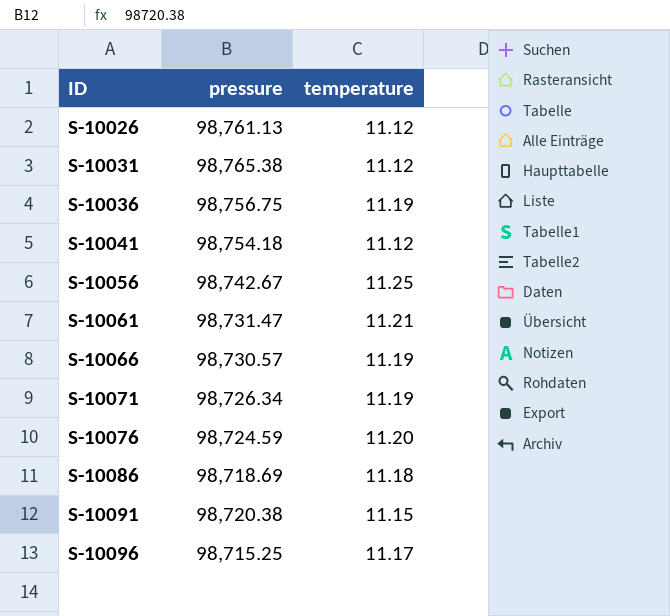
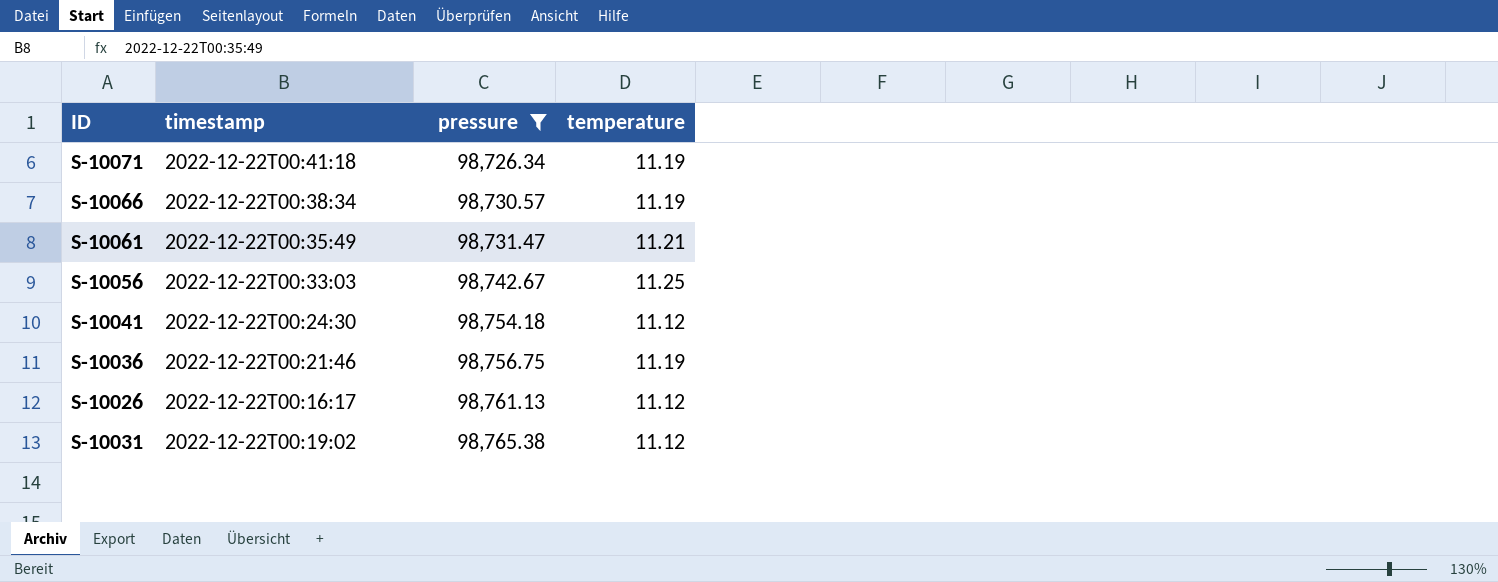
filter: none -> pressure >= 98,726.34
row order: ID ascending -> pressure ascending
column timestamp | position: none -> 2

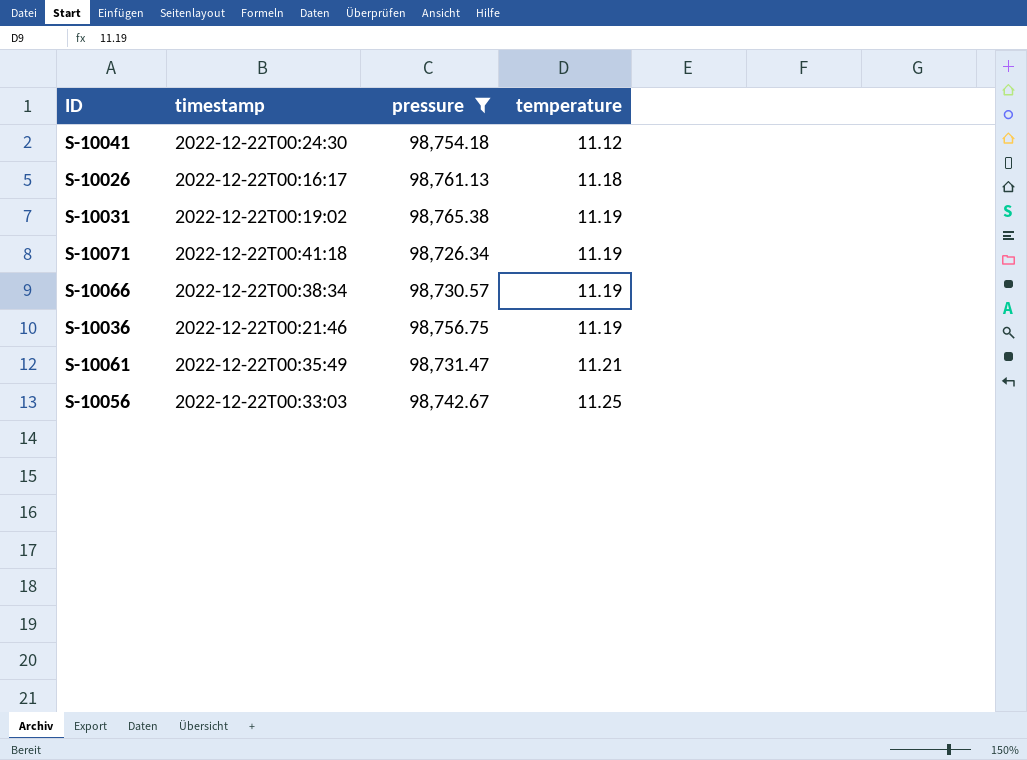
row order: pressure ascending -> temperature ascending
S-10026 | temperature: 11.12 -> 11.18
S-10031 | temperature: 11.12 -> 11.19

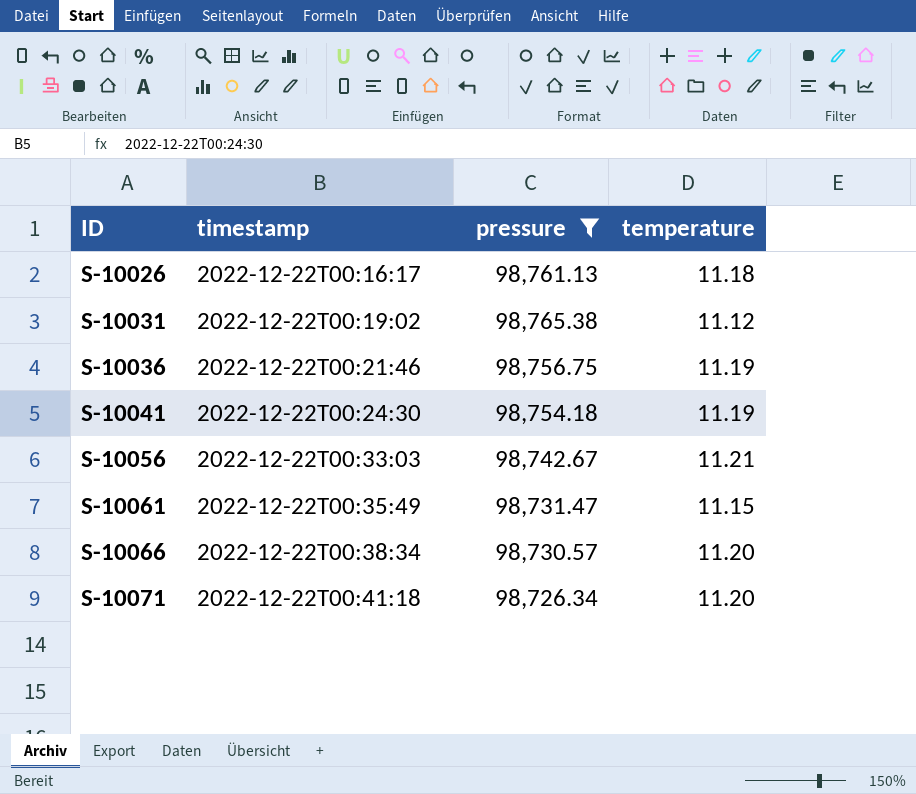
row order: temperature ascending -> ID ascending
S-10031 | temperature: 11.19 -> 11.12
S-10041 | temperature: 11.12 -> 11.19
S-10056 | temperature: 11.25 -> 11.21
S-10061 | temperature: 11.21 -> 11.15
S-10066 | temperature: 11.19 -> 11.20
S-10071 | temperature: 11.19 -> 11.20

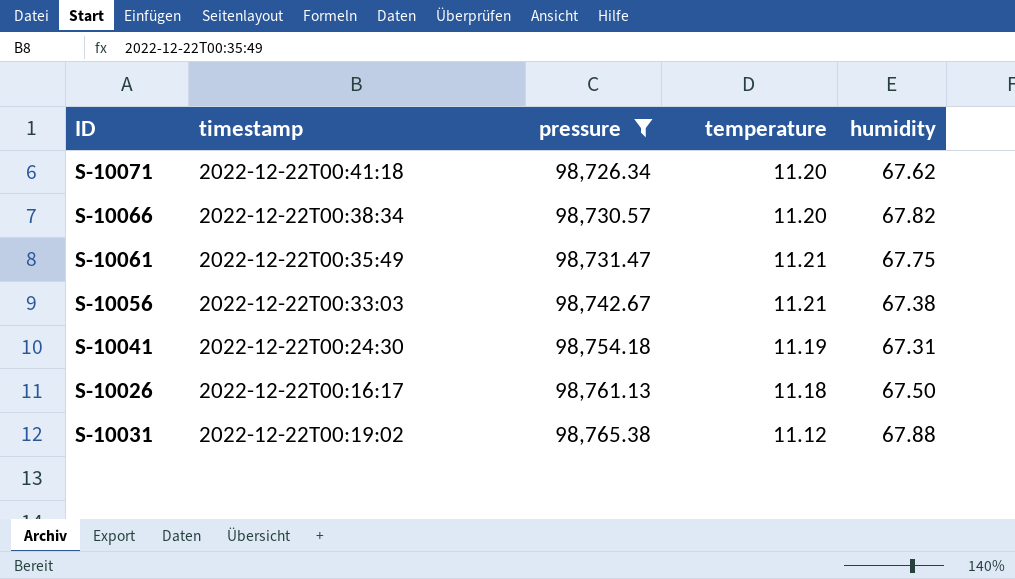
row order: ID ascending -> pressure ascending
column humidity | position: none -> 5
row S-10036: 2022-12-22T00:21:46 | 98,756.75 | 11.19 -> none
S-10061 | temperature: 11.15 -> 11.21

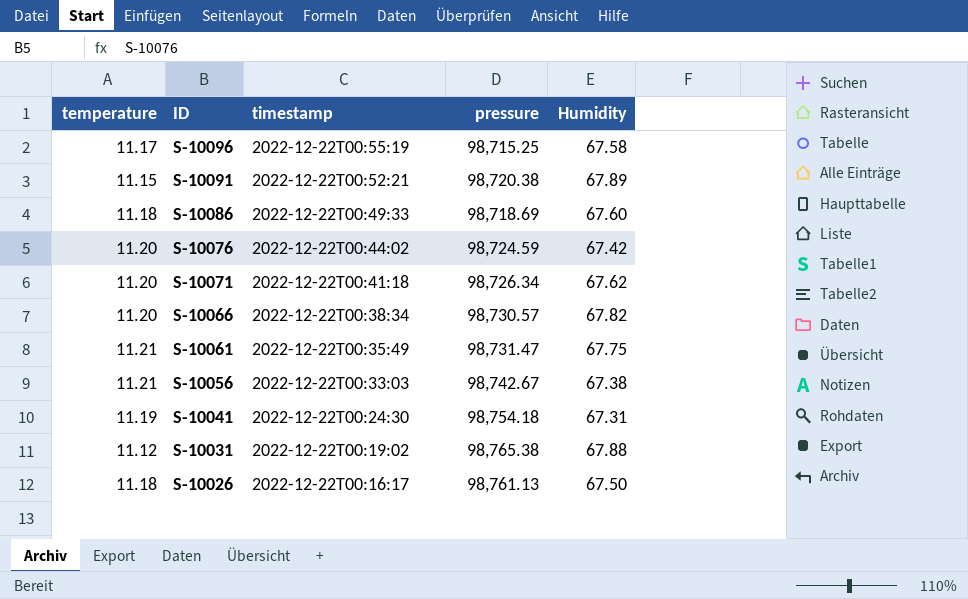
filter: pressure >= 98,726.34 -> none
row order: pressure ascending -> ID descending
column temperature | position: 4 -> 1
column name: humidity -> Humidity

